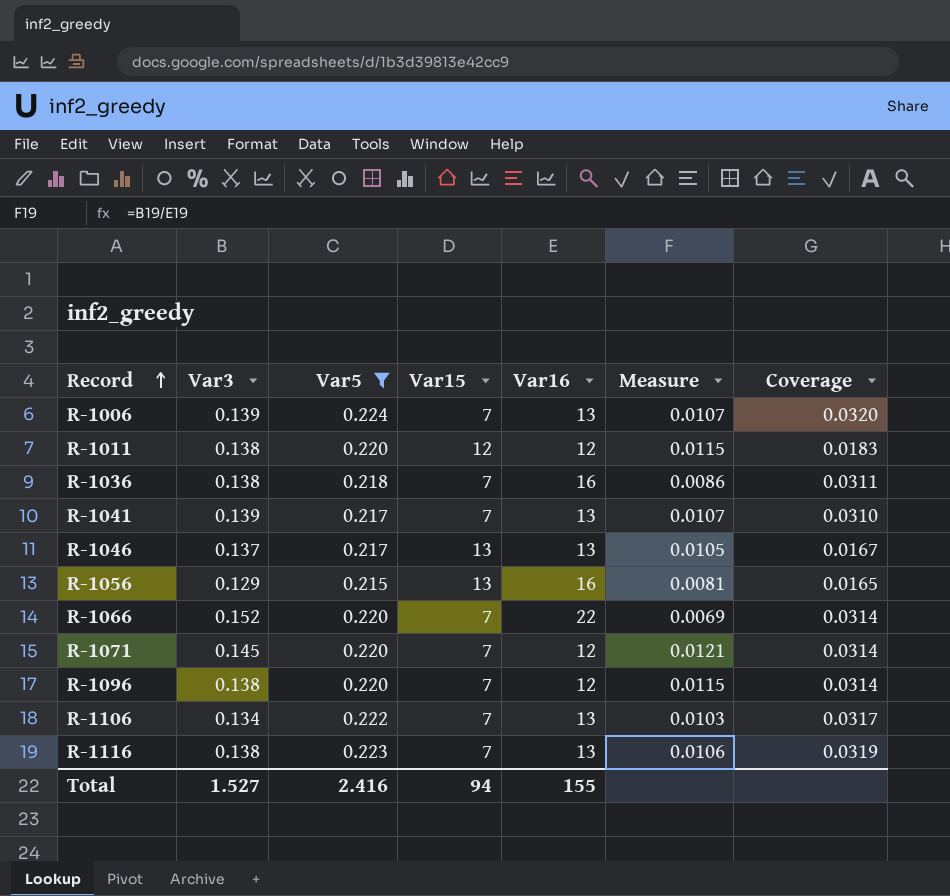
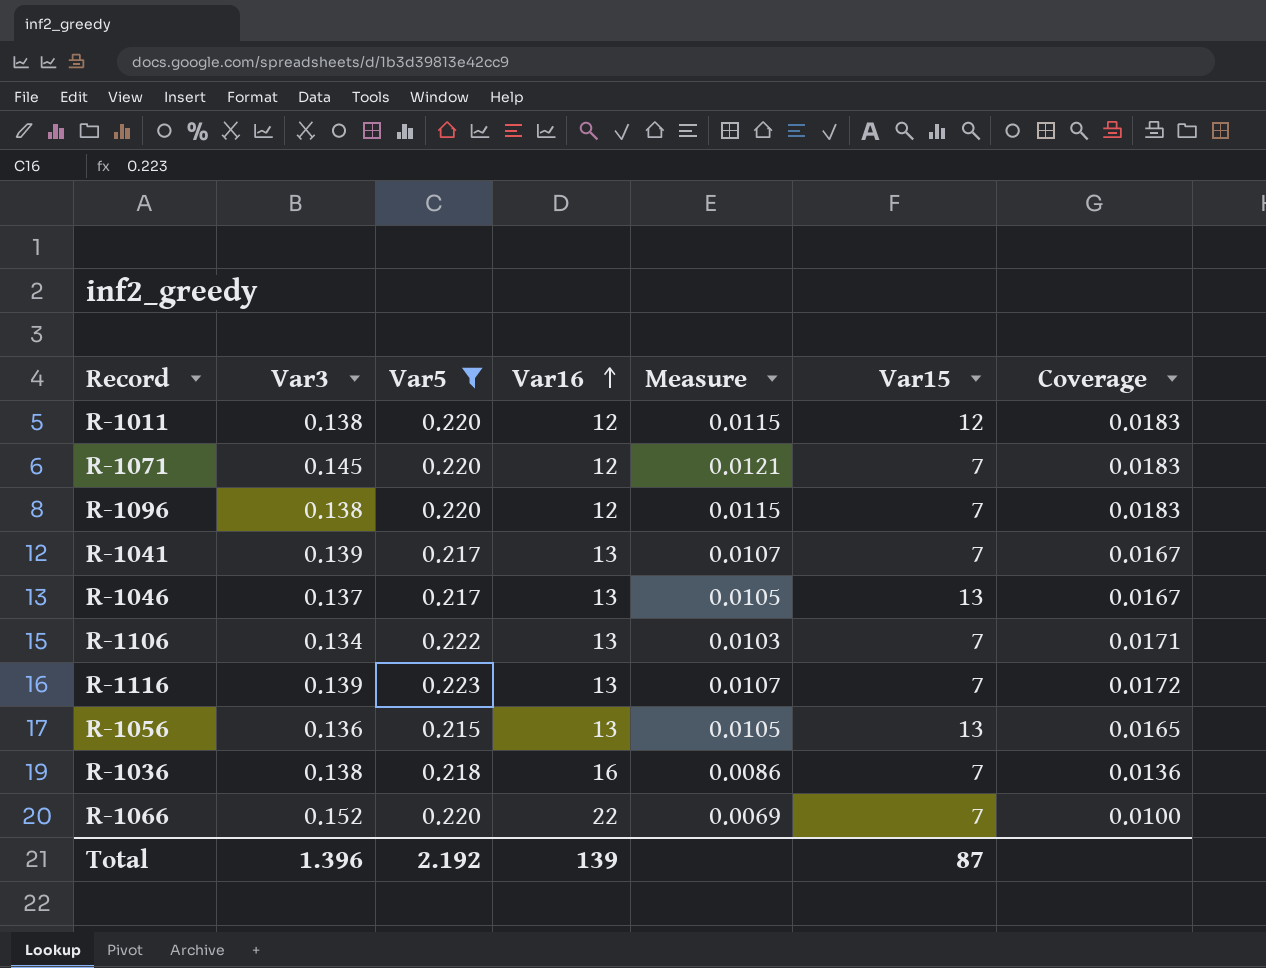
row order: Record ascending -> Var16 ascending
column Var15 | position: 4 -> 6
column Coverage | formula: [Var5] / [Var15] -> [Var5] / [Var16]
row R-1006: 0.139 | 0.224 | 7 | 13 | 0.0107 | 0.0320 -> none
R-1116 | Var3: 0.138 -> 0.139
R-1116 | Measure: 0.0106 -> 0.0107
R-1056 | Var3: 0.129 -> 0.136
R-1056 | Var16: 16 -> 13
R-1056 | Measure: 0.0081 -> 0.0105
Total | Var3: 1.527 -> 1.396
Total | Var5: 2.416 -> 2.192
Total | Var16: 155 -> 139
Total | Var15: 94 -> 87

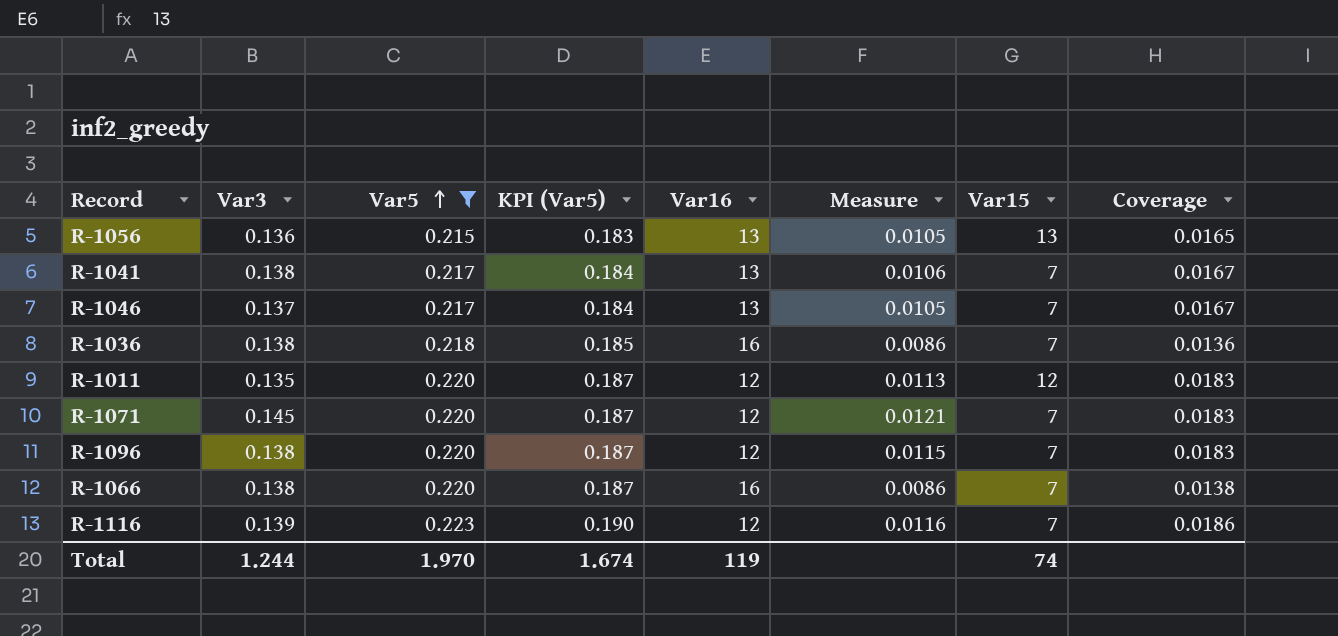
row order: Var16 ascending -> Var5 ascending
column KPI (Var5) | formula: none -> [Var5] * 0.85
row R-1106: 0.134 | 0.222 | 13 | 0.0103 | 7 | 0.0171 -> none
R-1041 | Var3: 0.139 -> 0.138
R-1041 | Measure: 0.0107 -> 0.0106
R-1046 | Var15: 13 -> 7
R-1011 | Var3: 0.138 -> 0.135
R-1011 | Measure: 0.0115 -> 0.0113
R-1066 | Var3: 0.152 -> 0.138
R-1066 | Var16: 22 -> 16
R-1066 | Measure: 0.0069 -> 0.0086
R-1066 | Coverage: 0.0100 -> 0.0138
R-1116 | Var16: 13 -> 12
R-1116 | Measure: 0.0107 -> 0.0116
R-1116 | Coverage: 0.0172 -> 0.0186
Total | Var3: 1.396 -> 1.244
Total | Var5: 2.192 -> 1.970
Total | Var16: 139 -> 119
Total | Var15: 87 -> 74

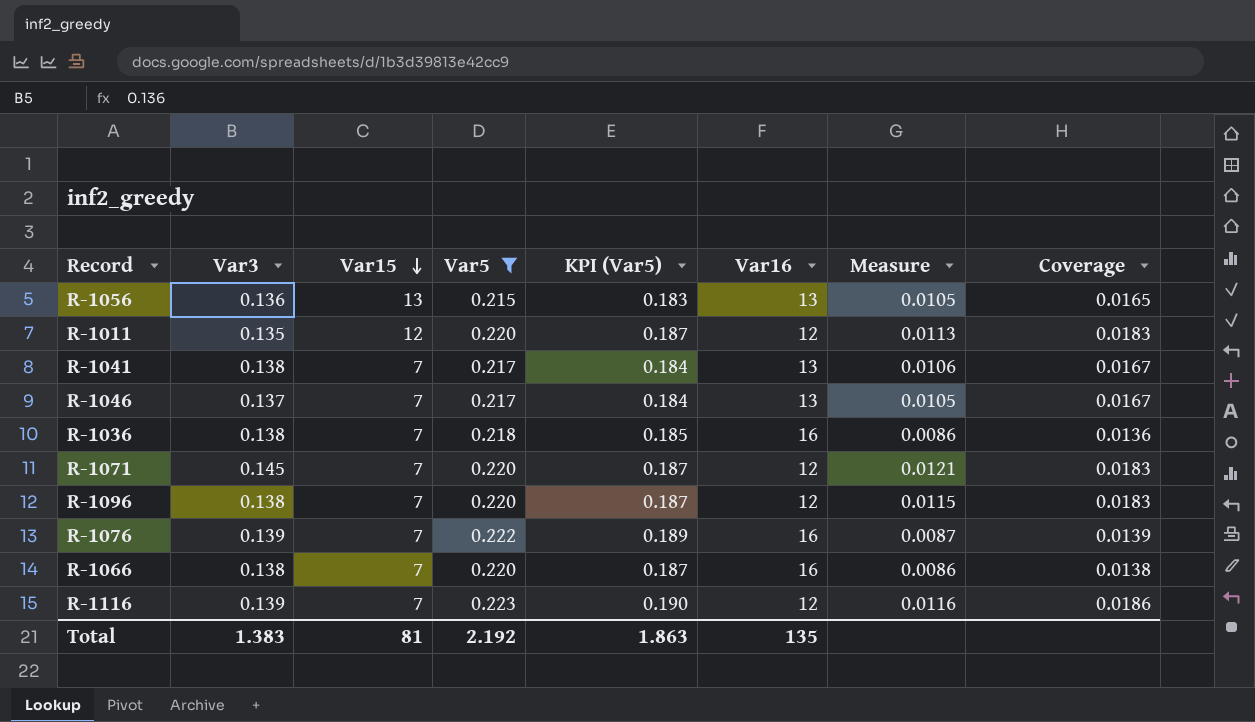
row order: Var5 ascending -> Var15 descending
column Var15 | position: 7 -> 3
row R-1076: none -> 0.139 | 7 | 0.222 | 0.189 | 16 | 0.0087 | 0.0139
Total | Var3: 1.244 -> 1.383
Total | Var15: 74 -> 81
Total | Var5: 1.970 -> 2.192
Total | KPI (Var5): 1.674 -> 1.863
Total | Var16: 119 -> 135

